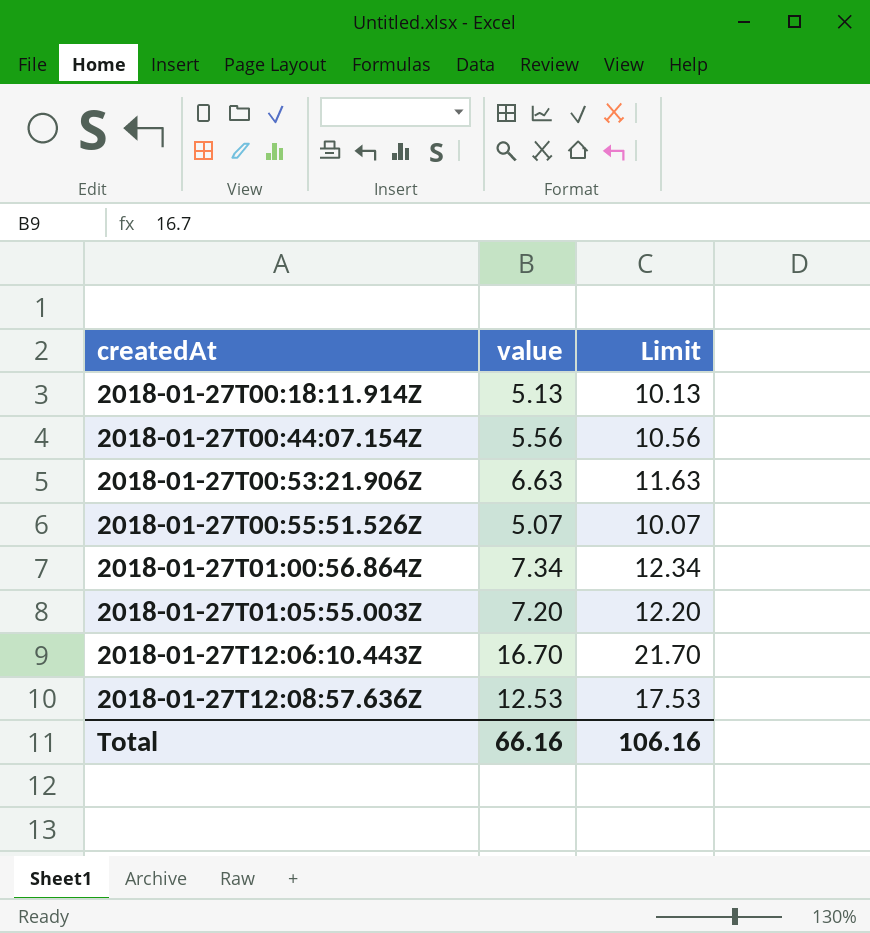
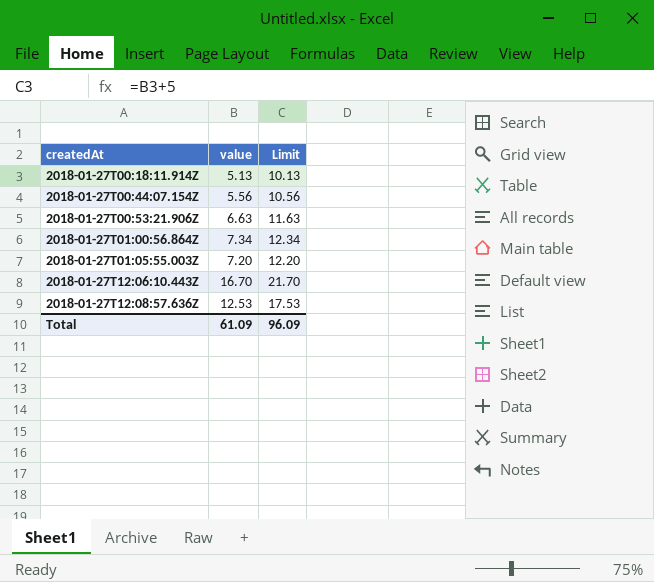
row 2018-01-27T00:55:51.526Z: 5.07 | 10.07 -> none
Total | value: 66.16 -> 61.09
Total | Limit: 106.16 -> 96.09

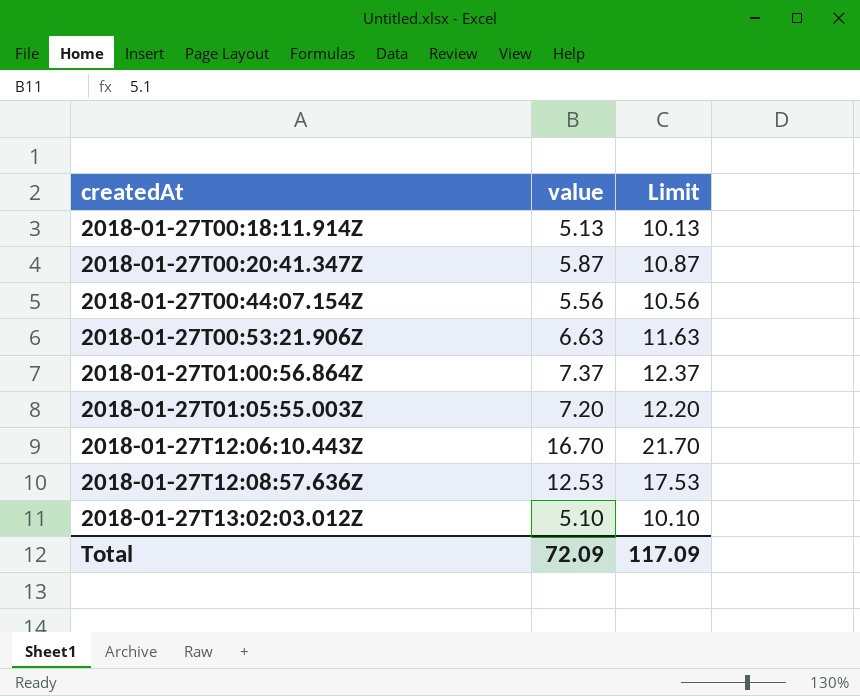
row 2018-01-27T00:20:41.347Z: none -> 5.87 | 10.87
2018-01-27T01:00:56.864Z | value: 7.34 -> 7.37
2018-01-27T01:00:56.864Z | Limit: 12.34 -> 12.37
row 2018-01-27T13:02:03.012Z: none -> 5.10 | 10.10
Total | value: 61.09 -> 72.09
Total | Limit: 96.09 -> 117.09

